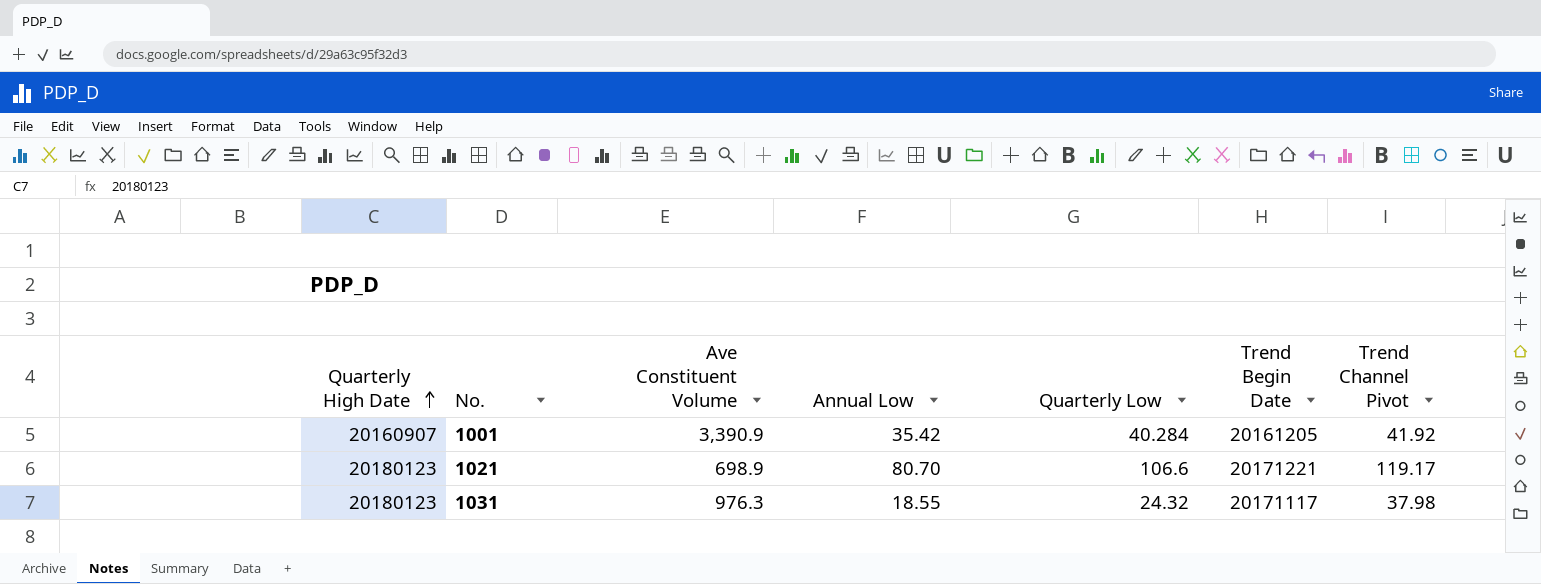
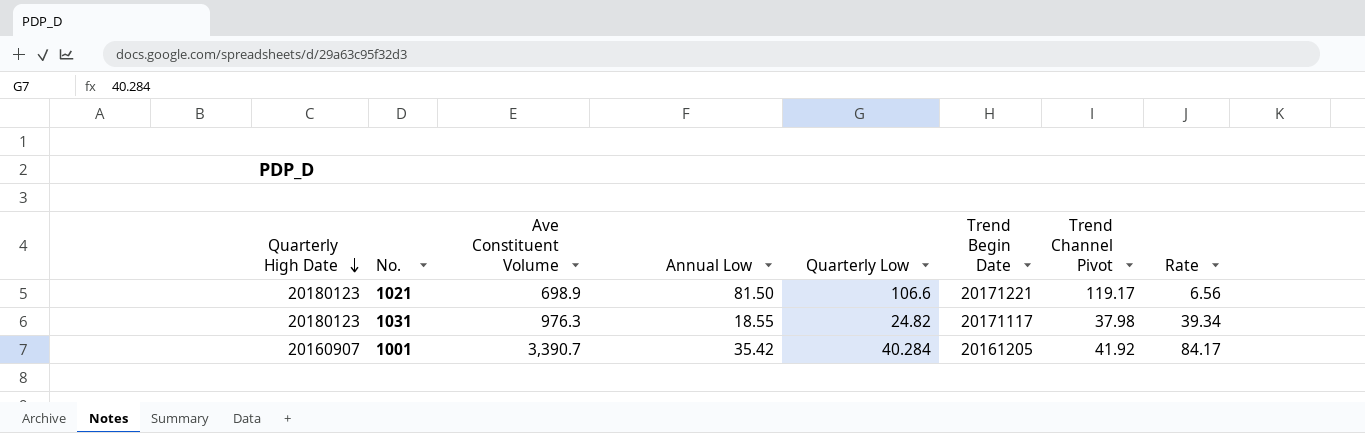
row order: Quarterly High Date ascending -> Quarterly High Date descending
column Rate | formula: none -> [Ave Constituent Volume] / [Quarterly Low]
1021 | Annual Low: 80.70 -> 81.50
1031 | Quarterly Low: 24.32 -> 24.82
1001 | Ave Constituent Volume: 3,390.9 -> 3,390.7

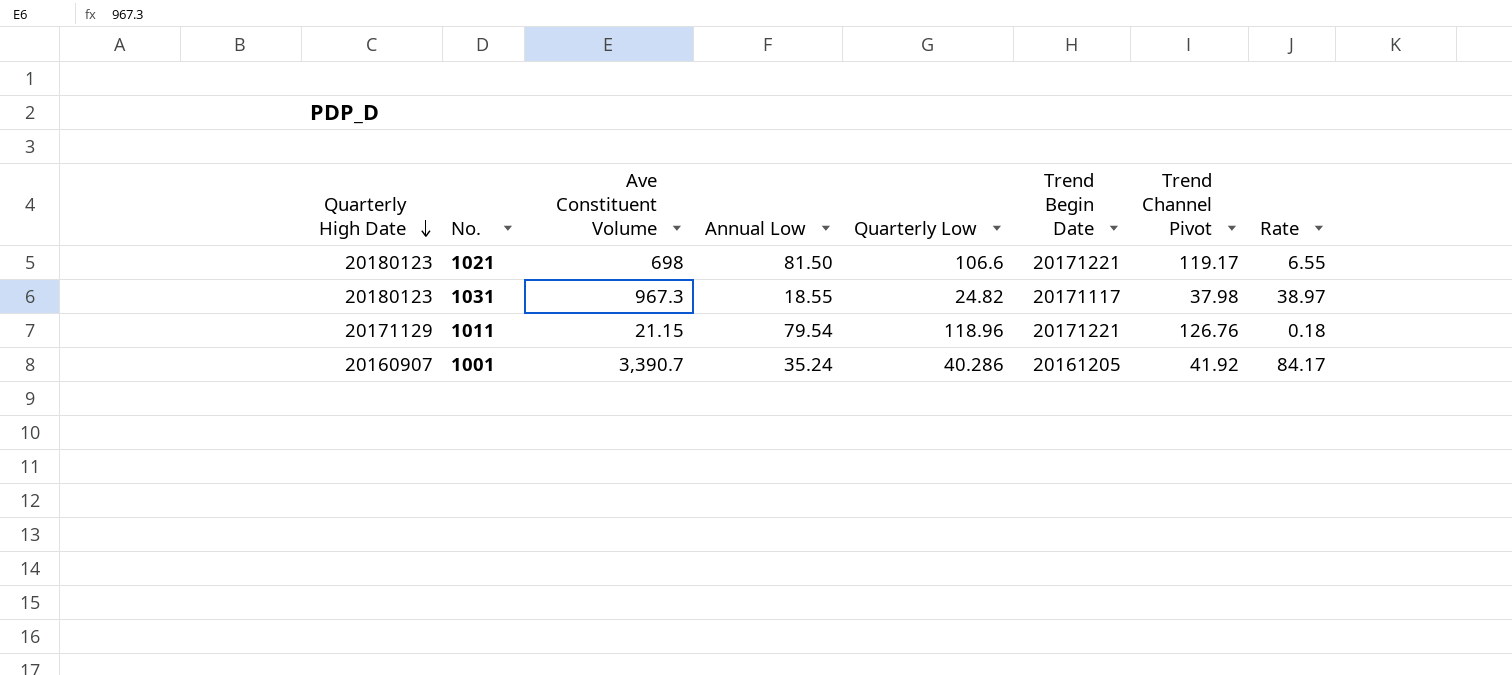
1021 | Ave Constituent Volume: 698.9 -> 698
1021 | Rate: 6.56 -> 6.55
1031 | Ave Constituent Volume: 976.3 -> 967.3
1031 | Rate: 39.34 -> 38.97
row 1011: none -> 20171129 | 21.15 | 79.54 | 118.96 | 20171221 | 126.76 | 0.18
1001 | Annual Low: 35.42 -> 35.24
1001 | Quarterly Low: 40.284 -> 40.286

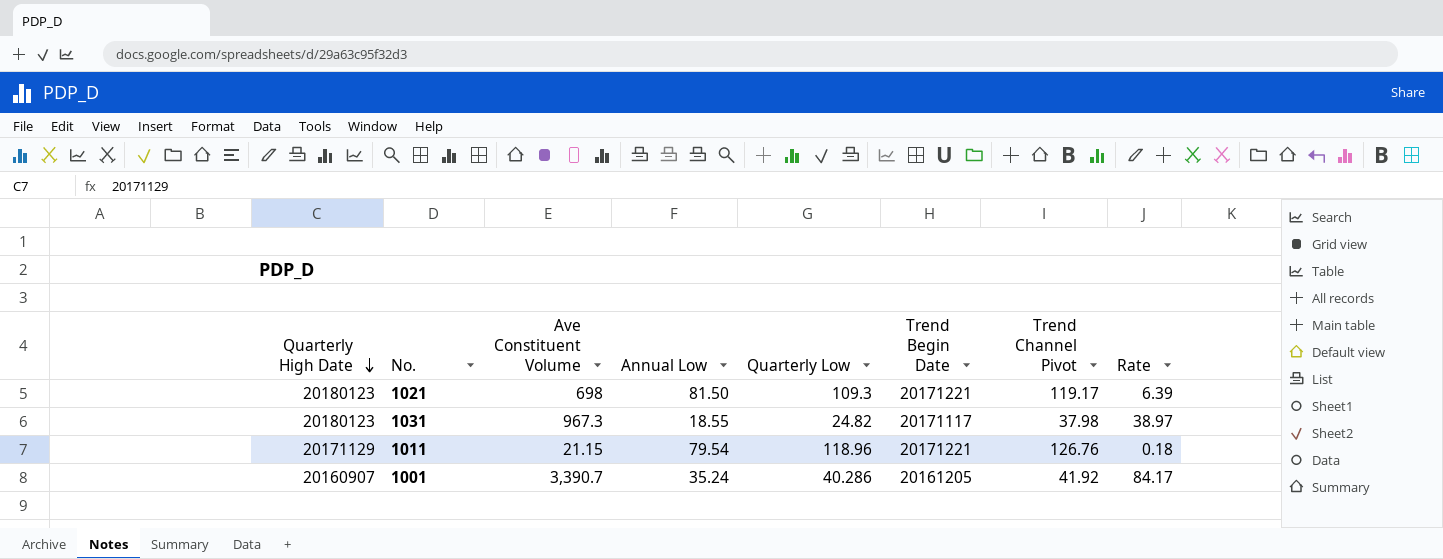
1021 | Quarterly Low: 106.6 -> 109.3
1021 | Rate: 6.55 -> 6.39

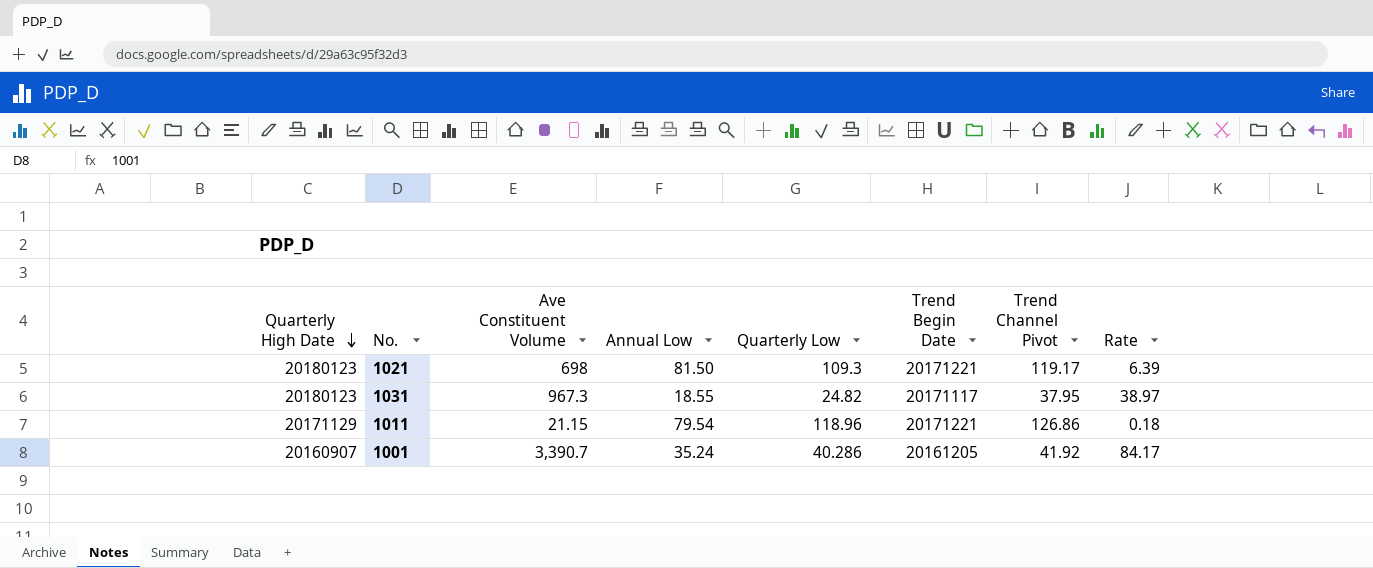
1031 | Trend Channel Pivot: 37.98 -> 37.95
1011 | Trend Channel Pivot: 126.76 -> 126.86

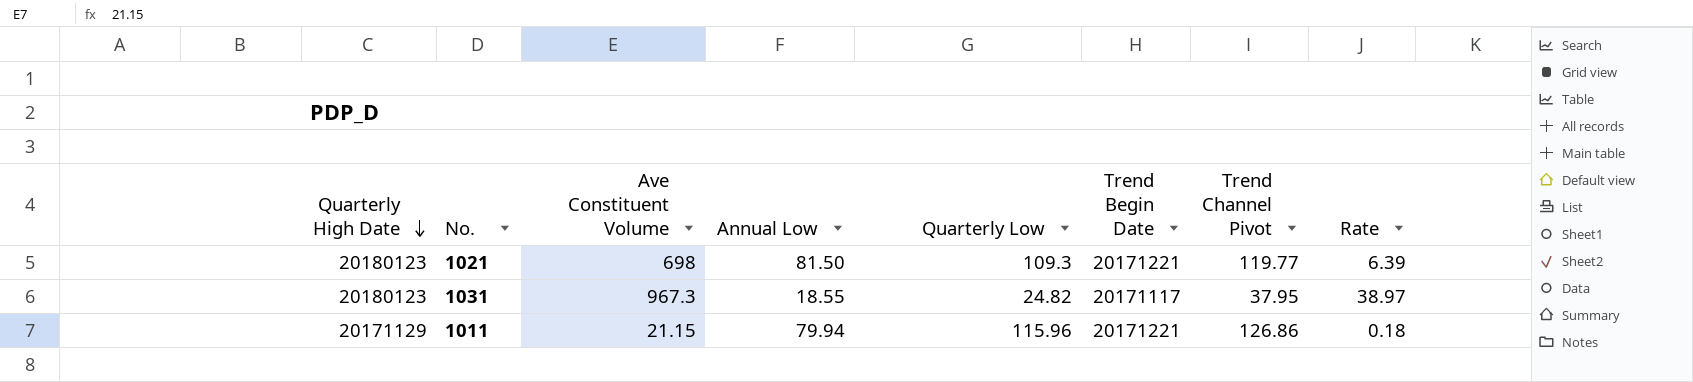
row 1001: 20160907 | 3,390.7 | 35.24 | 40.286 | 20161205 | 41.92 | 84.17 -> none
1021 | Trend Channel Pivot: 119.17 -> 119.77
1011 | Annual Low: 79.54 -> 79.94
1011 | Quarterly Low: 118.96 -> 115.96

